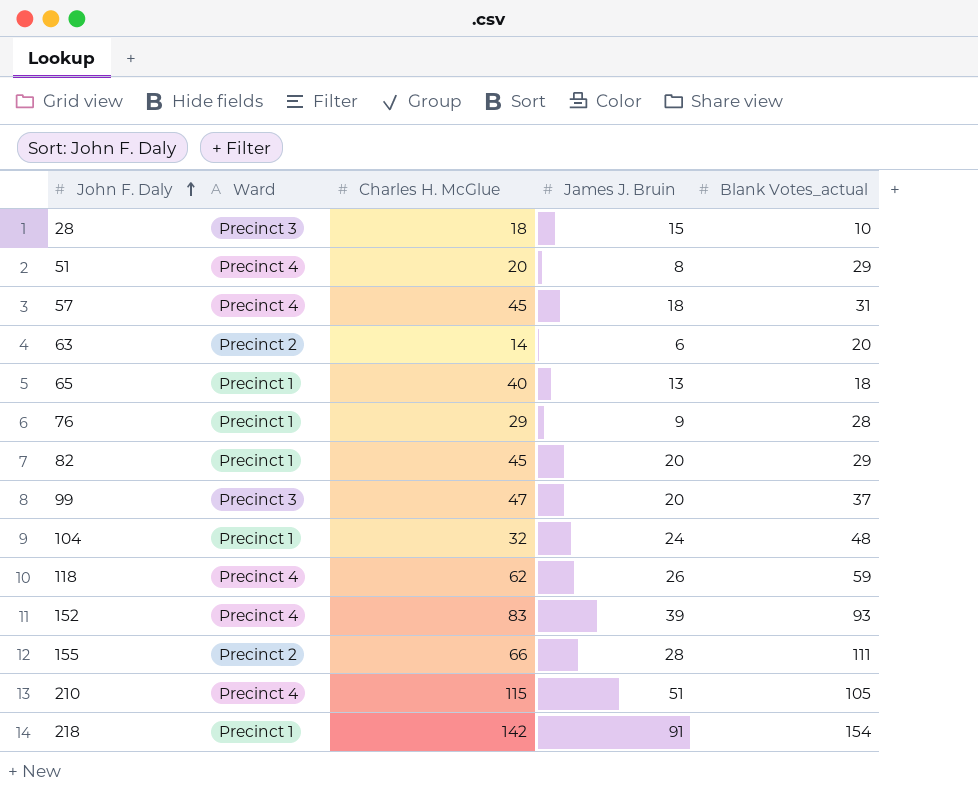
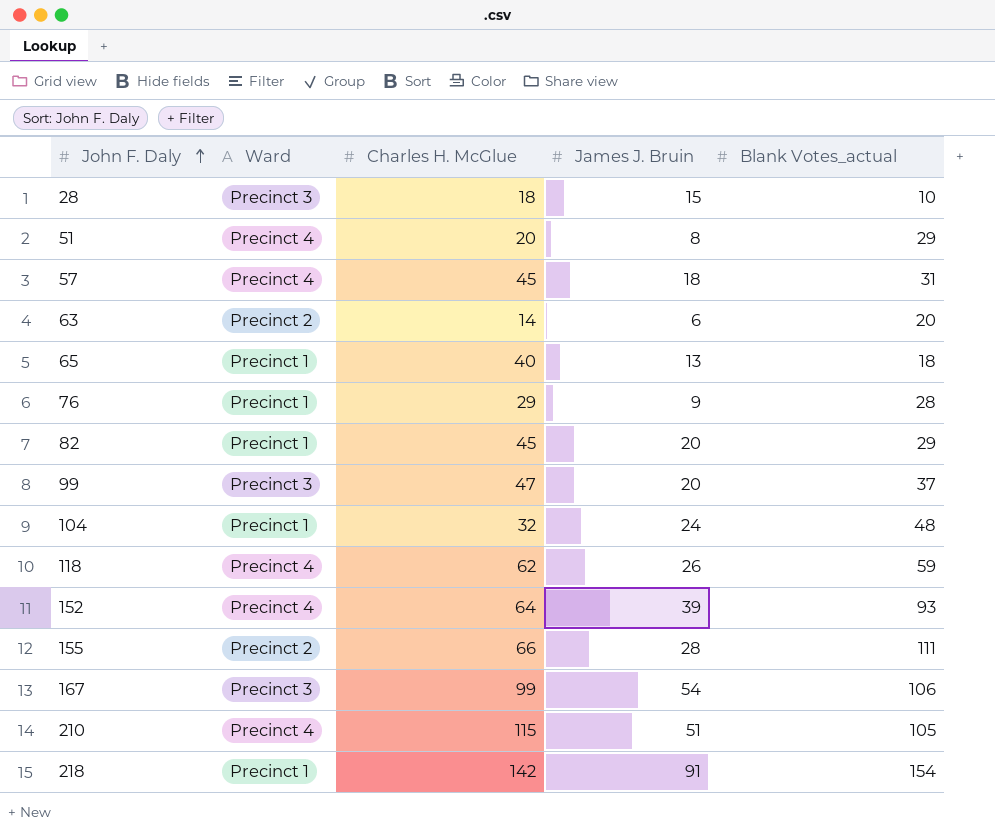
152 | Charles H. McGlue: 83 -> 64
row 167: none -> Precinct 3 | 99 | 54 | 106

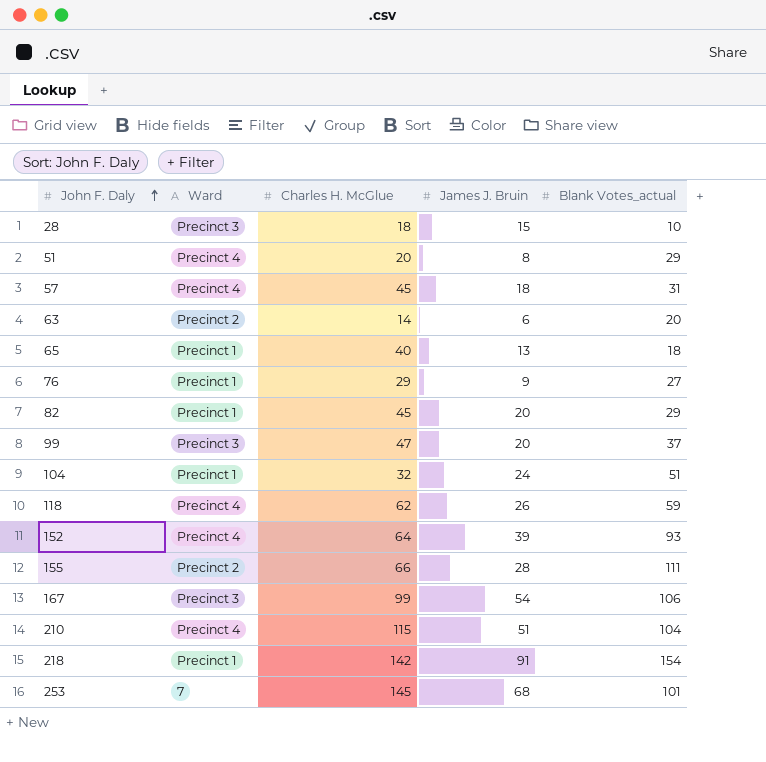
76 | Blank Votes_actual: 28 -> 27
104 | Blank Votes_actual: 48 -> 51
210 | Blank Votes_actual: 105 -> 104
row 253: none -> 7 | 145 | 68 | 101

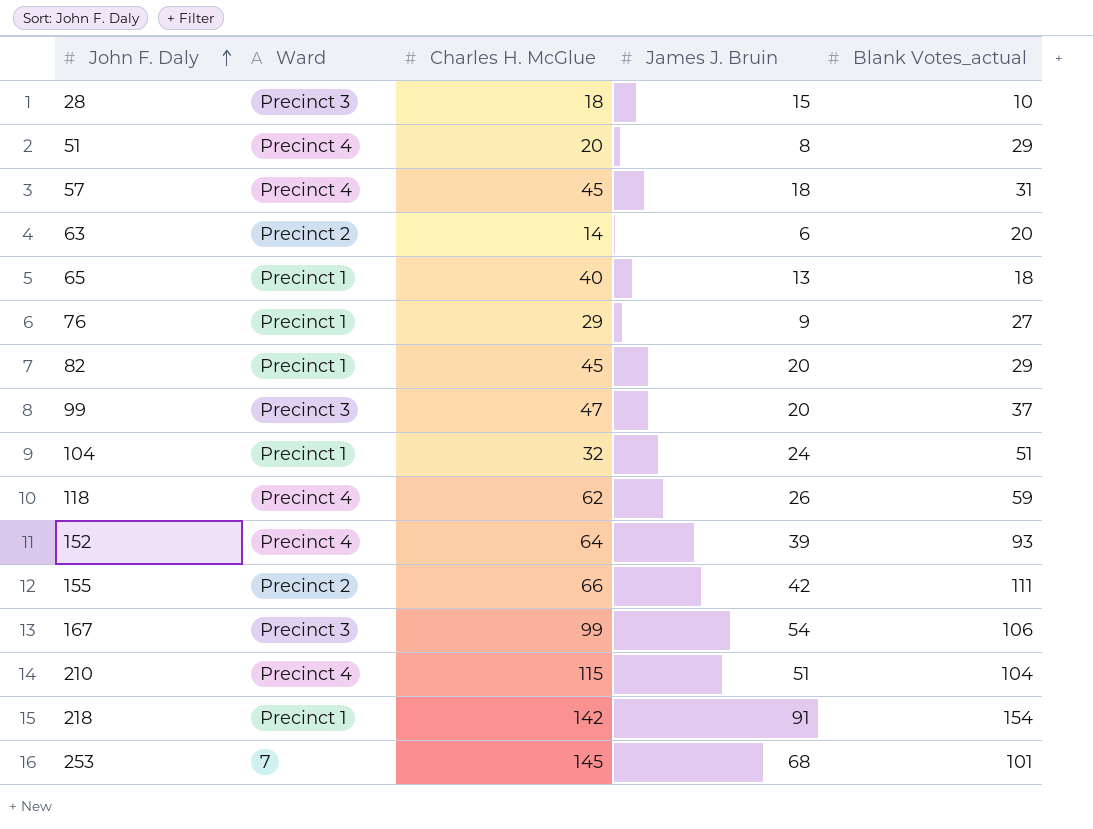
155 | James J. Bruin: 28 -> 42

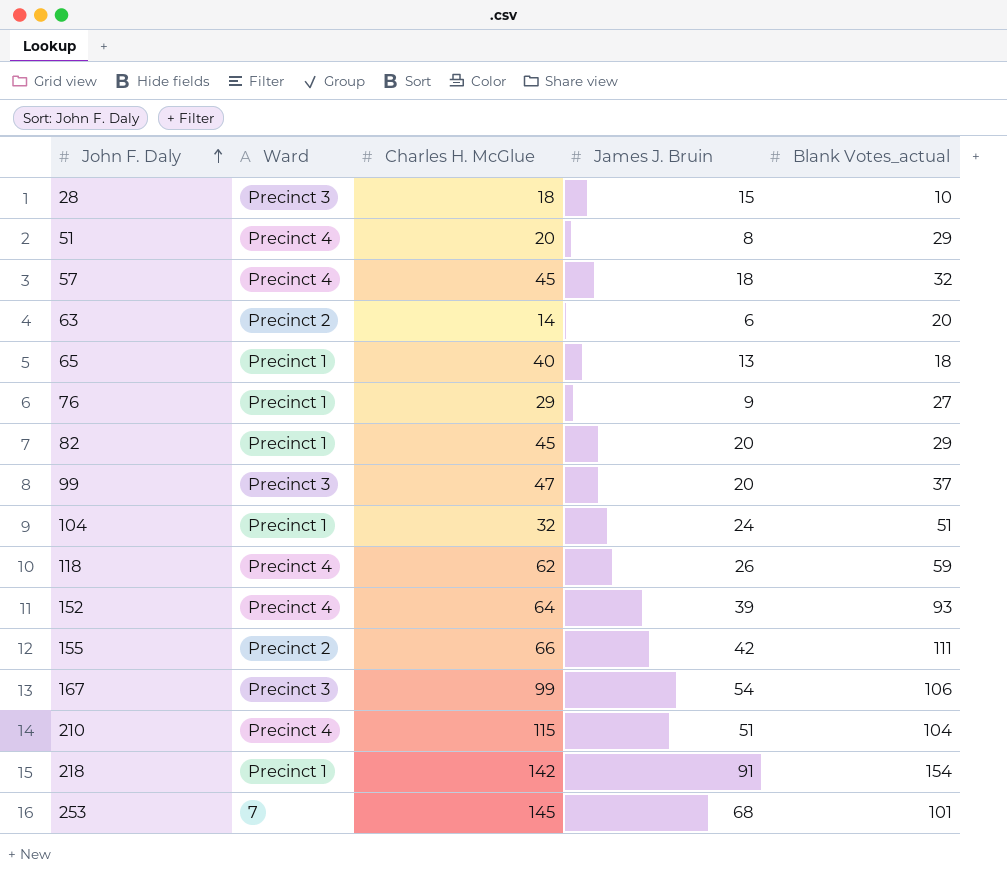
57 | Blank Votes_actual: 31 -> 32

